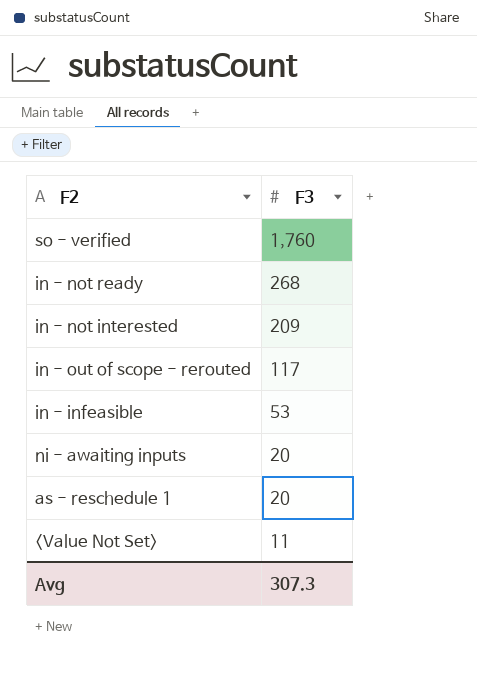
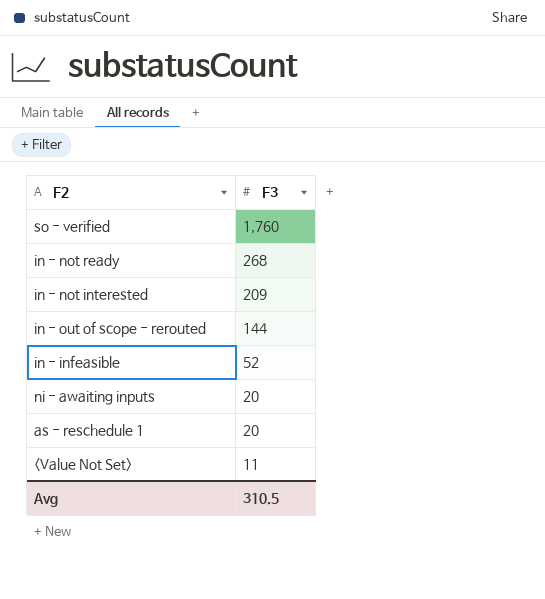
in - out of scope - rerouted | F3: 117 -> 144
in - infeasible | F3: 53 -> 52
Avg | F3: 307.3 -> 310.5

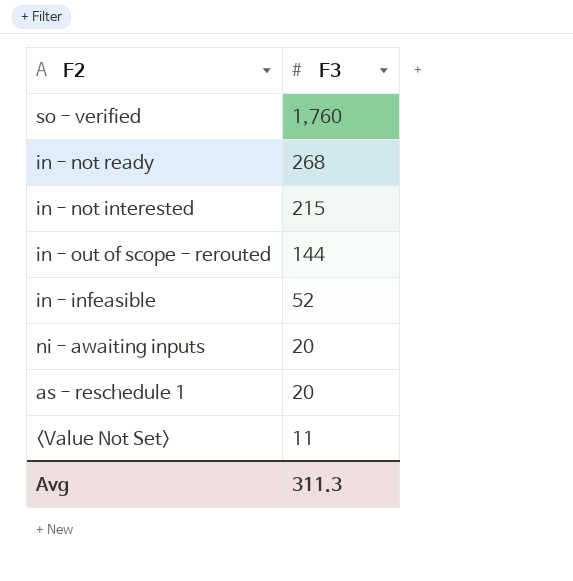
in - not interested | F3: 209 -> 215
Avg | F3: 310.5 -> 311.3

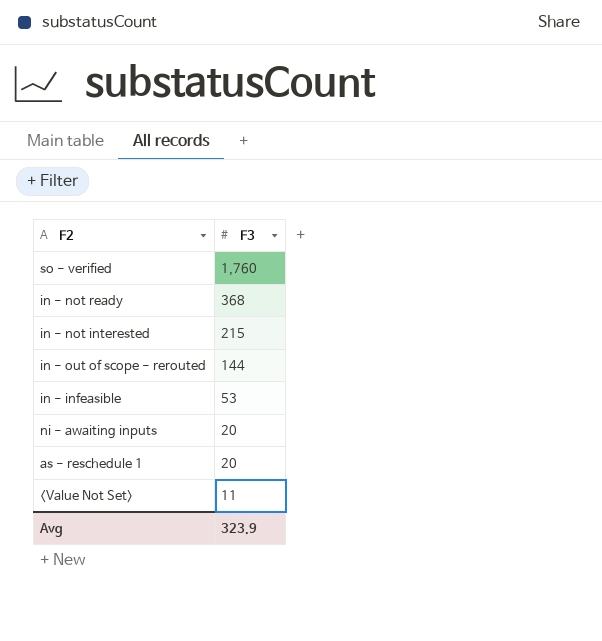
in - not ready | F3: 268 -> 368
in - infeasible | F3: 52 -> 53
Avg | F3: 311.3 -> 323.9

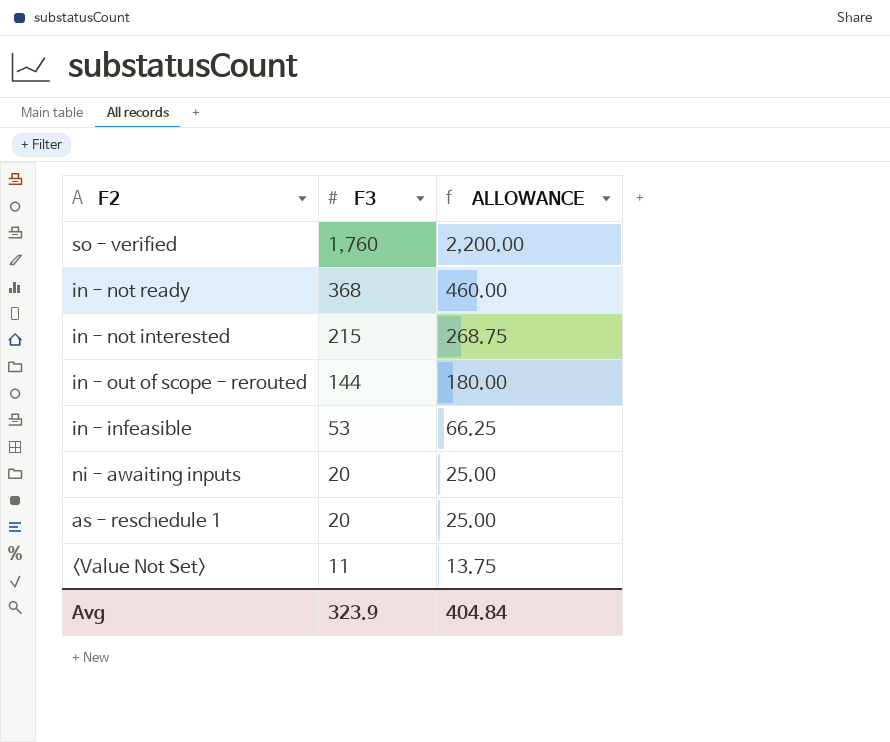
column ALLOWANCE | formula: none -> [F3] * 1.25

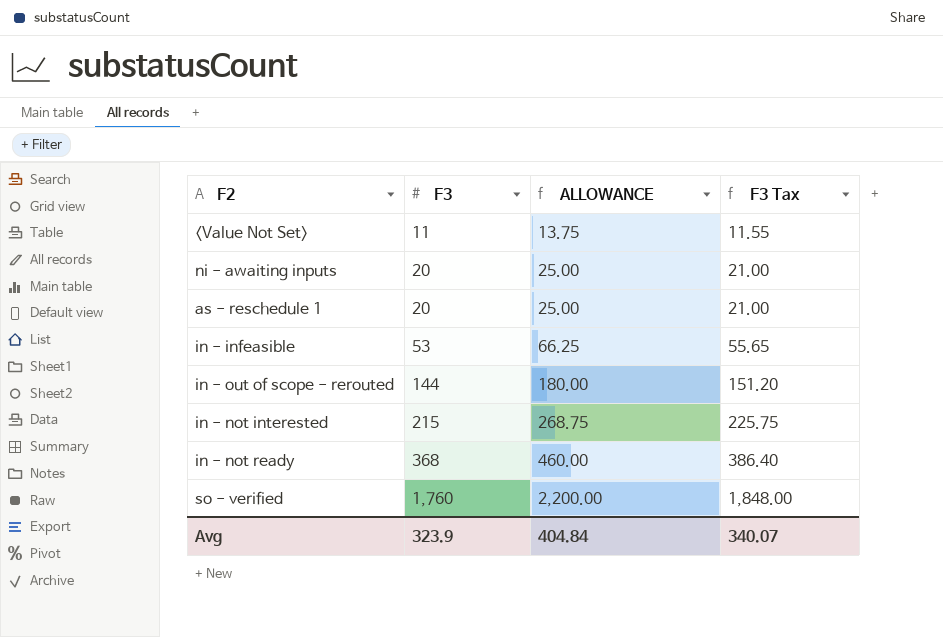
row order: F3 descending -> F3 ascending
column F3 Tax | formula: none -> [F3] * 1.05

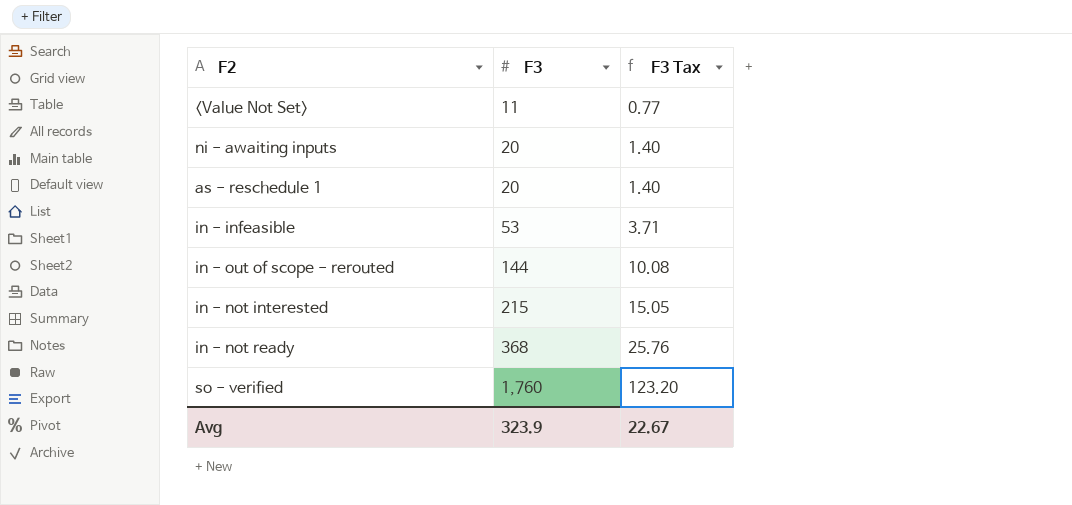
column ALLOWANCE | formula: [F3] * 1.25 -> none
column F3 Tax | formula: [F3] * 1.05 -> [F3] * 0.07
Avg | F3 Tax: 340.07 -> 22.67

